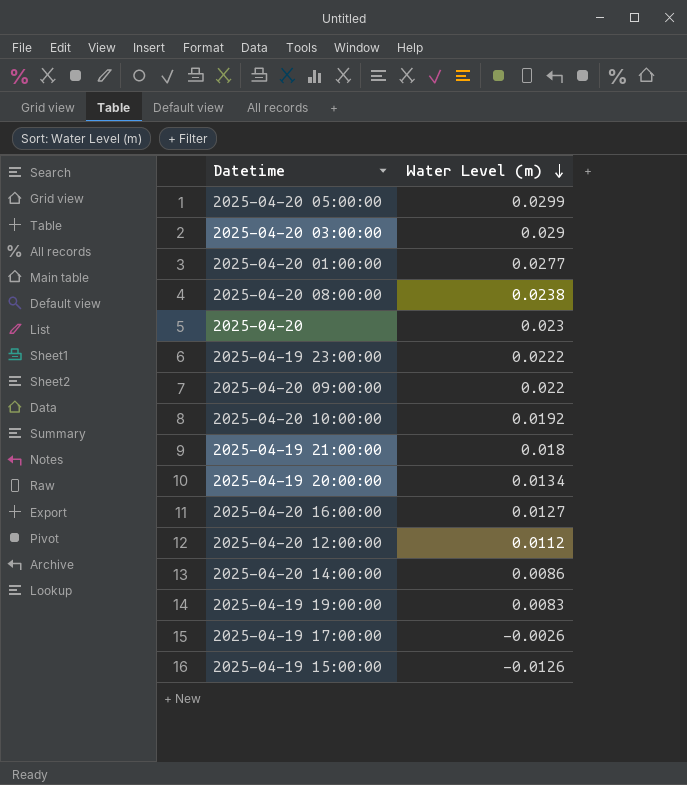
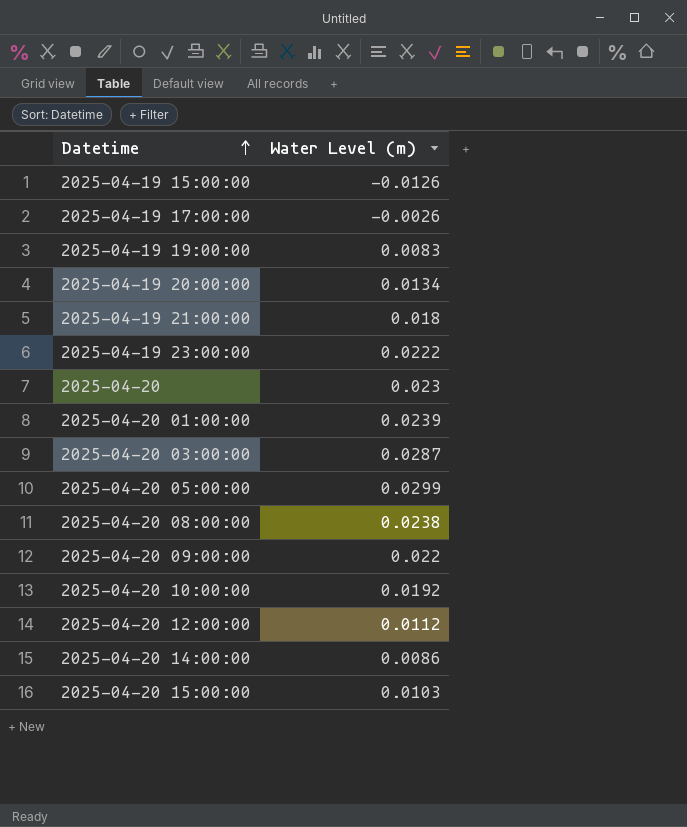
row order: Water Level (m) descending -> Datetime ascending
row 2025-04-20 16:00:00: 0.0127 -> none
2025-04-20 01:00:00 | Water Level (m): 0.0277 -> 0.0239
2025-04-20 03:00:00 | Water Level (m): 0.029 -> 0.0287
row 2025-04-20 15:00:00: none -> 0.0103

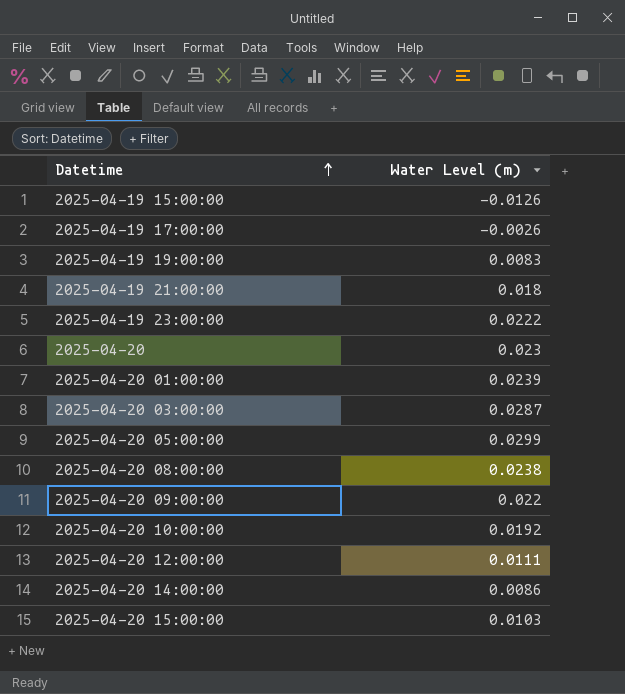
row 2025-04-19 20:00:00: 0.0134 -> none
2025-04-20 12:00:00 | Water Level (m): 0.0112 -> 0.0111

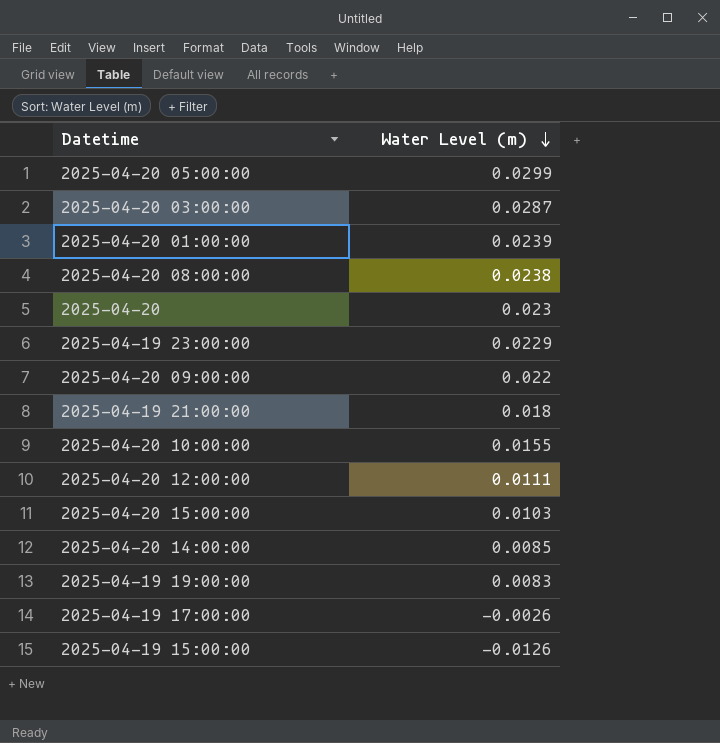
row order: Datetime ascending -> Water Level (m) descending
2025-04-19 23:00:00 | Water Level (m): 0.0222 -> 0.0229
2025-04-20 10:00:00 | Water Level (m): 0.0192 -> 0.0155
2025-04-20 14:00:00 | Water Level (m): 0.0086 -> 0.0085

